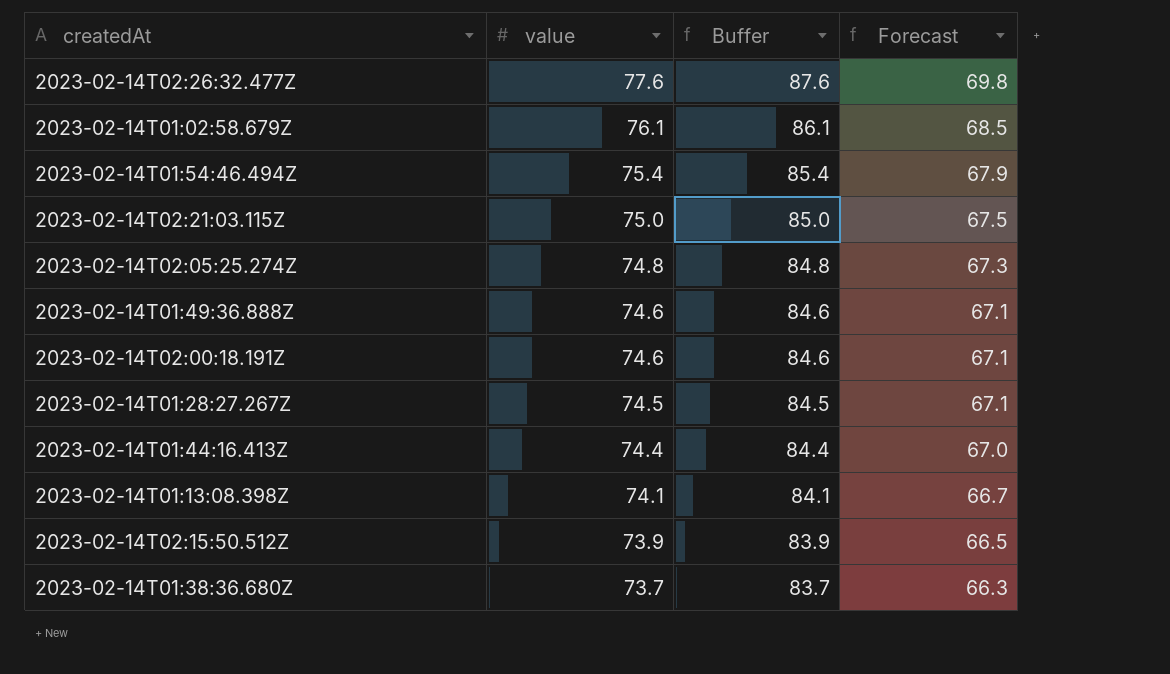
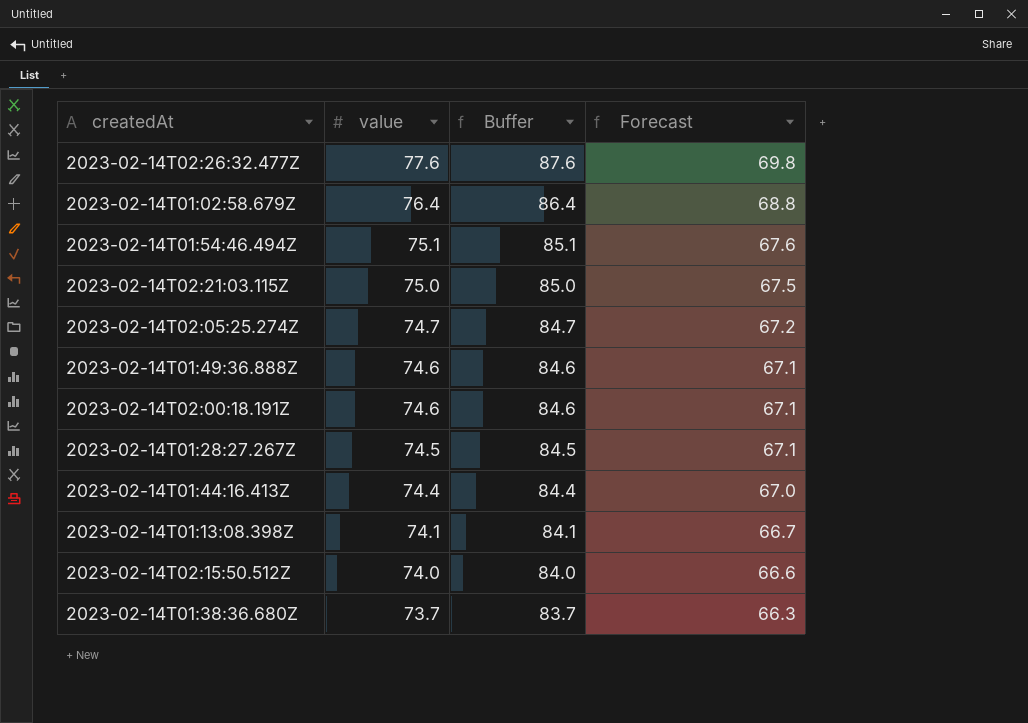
2023-02-14T01:02:58.679Z | value: 76.1 -> 76.4
2023-02-14T01:02:58.679Z | Buffer: 86.1 -> 86.4
2023-02-14T01:02:58.679Z | Forecast: 68.5 -> 68.8
2023-02-14T01:54:46.494Z | value: 75.4 -> 75.1
2023-02-14T01:54:46.494Z | Buffer: 85.4 -> 85.1
2023-02-14T01:54:46.494Z | Forecast: 67.9 -> 67.6
2023-02-14T02:05:25.274Z | value: 74.8 -> 74.7
2023-02-14T02:05:25.274Z | Buffer: 84.8 -> 84.7
2023-02-14T02:05:25.274Z | Forecast: 67.3 -> 67.2
2023-02-14T02:15:50.512Z | value: 73.9 -> 74.0
2023-02-14T02:15:50.512Z | Buffer: 83.9 -> 84.0
2023-02-14T02:15:50.512Z | Forecast: 66.5 -> 66.6

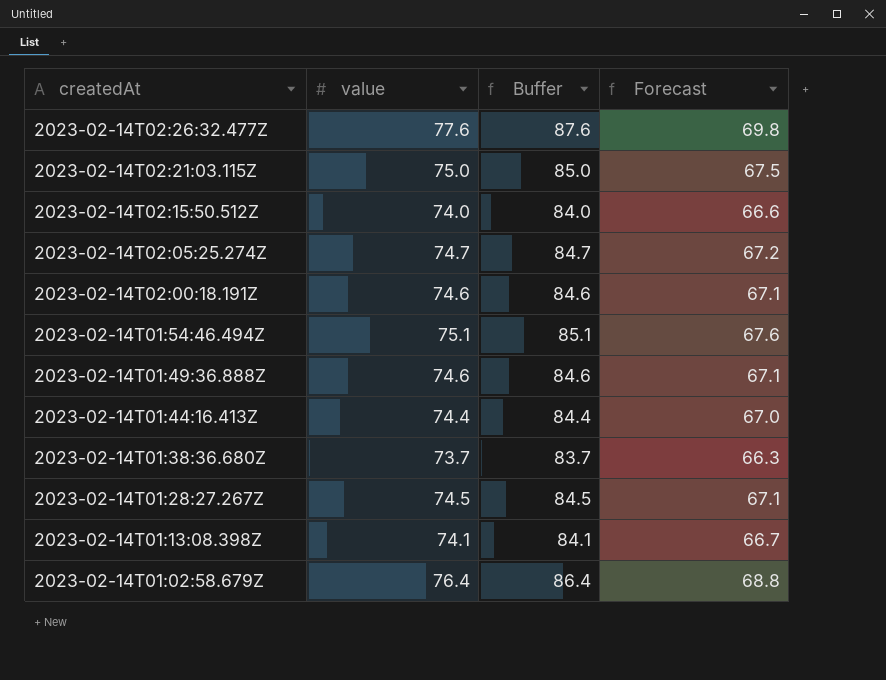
row order: value descending -> createdAt descending

